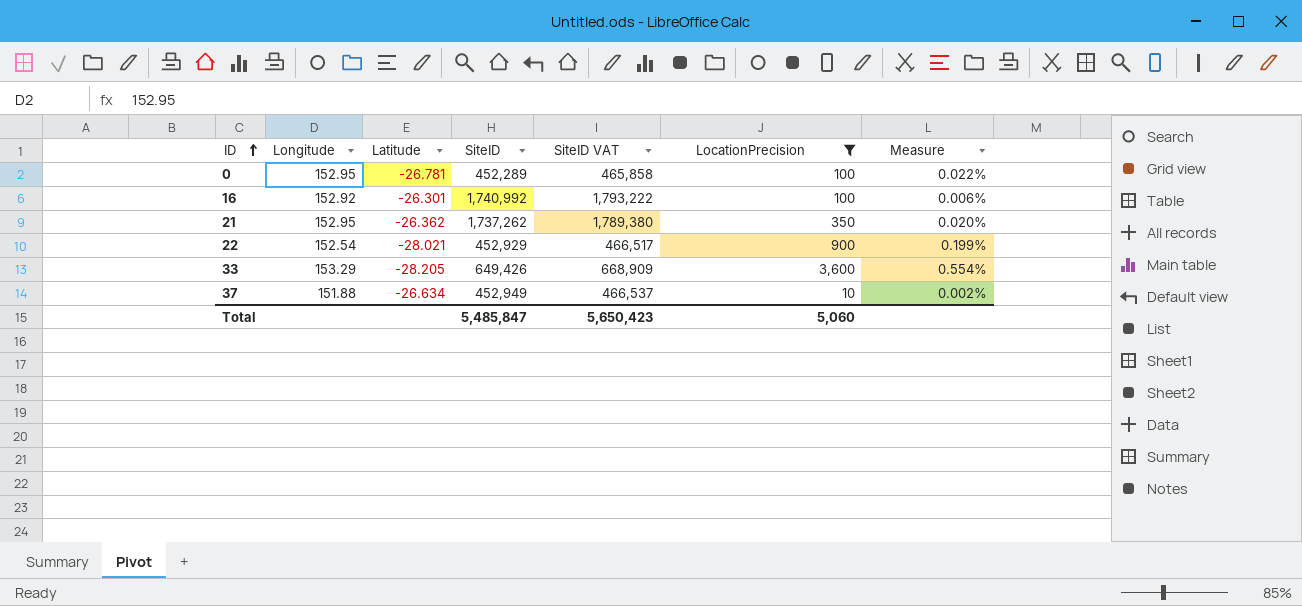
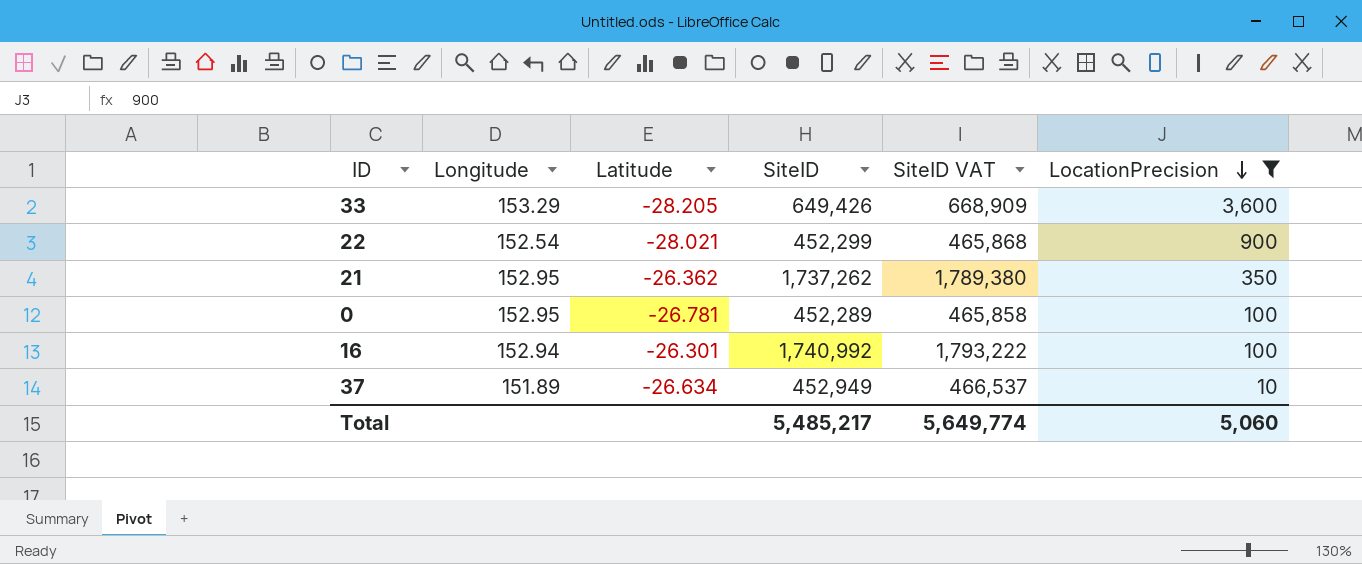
row order: ID ascending -> LocationPrecision descending
column Measure | formula: [LocationPrecision] / [SiteID] -> none
22 | SiteID: 452,929 -> 452,299
22 | SiteID VAT: 466,517 -> 465,868
16 | Longitude: 152.92 -> 152.94
37 | Longitude: 151.88 -> 151.89
Total | SiteID: 5,485,847 -> 5,485,217
Total | SiteID VAT: 5,650,423 -> 5,649,774

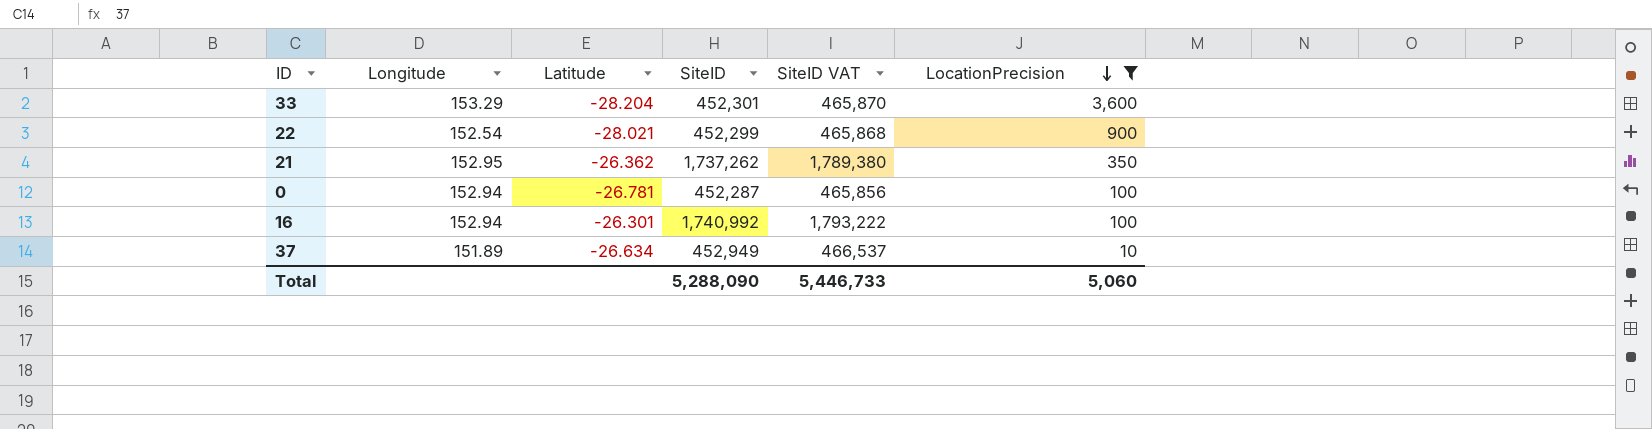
33 | Latitude: -28.205 -> -28.204
33 | SiteID: 649,426 -> 452,301
33 | SiteID VAT: 668,909 -> 465,870
0 | Longitude: 152.95 -> 152.94
0 | SiteID: 452,289 -> 452,287
0 | SiteID VAT: 465,858 -> 465,856
Total | SiteID: 5,485,217 -> 5,288,090
Total | SiteID VAT: 5,649,774 -> 5,446,733

